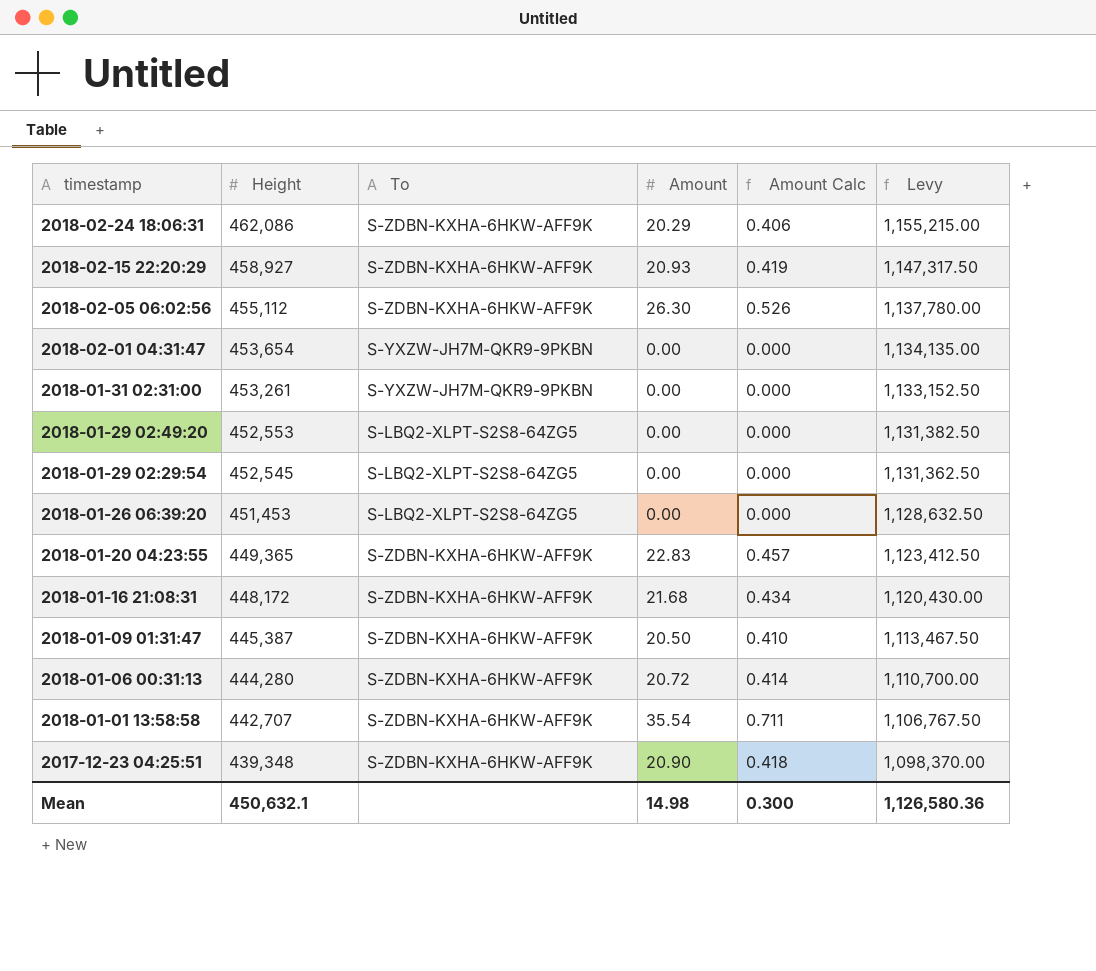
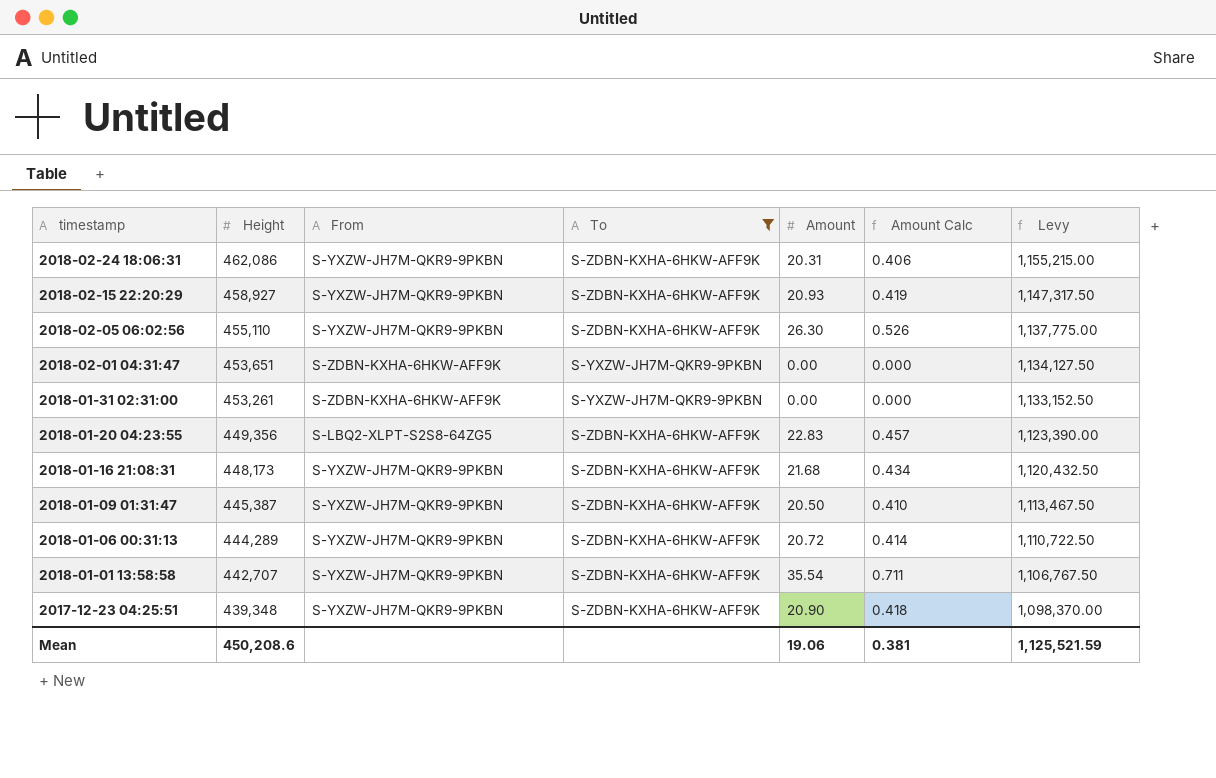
filter: none -> To != S-LBQ2-XLPT-S2S8-64ZG5
column From | position: none -> 3
2018-02-24 18:06:31 | Amount: 20.29 -> 20.31
2018-02-05 06:02:56 | Height: 455,112 -> 455,110
2018-02-05 06:02:56 | Levy: 1,137,780.00 -> 1,137,775.00
2018-02-01 04:31:47 | Height: 453,654 -> 453,651
2018-02-01 04:31:47 | Levy: 1,134,135.00 -> 1,134,127.50
2018-01-20 04:23:55 | Height: 449,365 -> 449,356
2018-01-20 04:23:55 | Levy: 1,123,412.50 -> 1,123,390.00
2018-01-16 21:08:31 | Height: 448,172 -> 448,173
2018-01-16 21:08:31 | Levy: 1,120,430.00 -> 1,120,432.50
2018-01-06 00:31:13 | Height: 444,280 -> 444,289
2018-01-06 00:31:13 | Levy: 1,110,700.00 -> 1,110,722.50
Mean | Height: 450,632.1 -> 450,208.6
Mean | Amount: 14.98 -> 19.06
Mean | Amount Calc: 0.300 -> 0.381
Mean | Levy: 1,126,580.36 -> 1,125,521.59

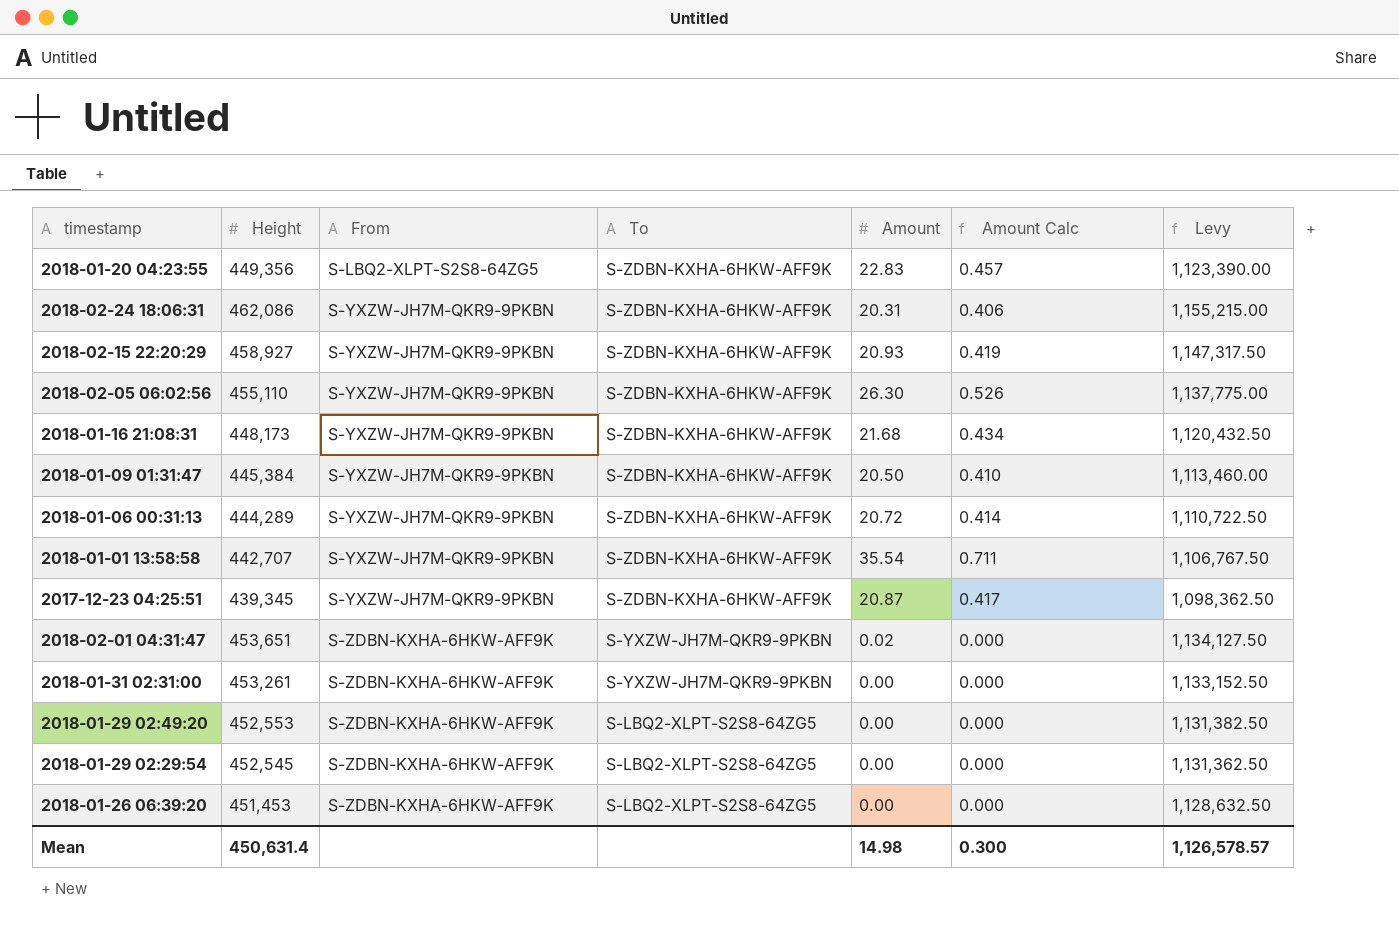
filter: To != S-LBQ2-XLPT-S2S8-64ZG5 -> none
row order: timestamp descending -> From ascending
2018-01-09 01:31:47 | Height: 445,387 -> 445,384
2018-01-09 01:31:47 | Levy: 1,113,467.50 -> 1,113,460.00
2017-12-23 04:25:51 | Height: 439,348 -> 439,345
2017-12-23 04:25:51 | Amount: 20.90 -> 20.87
2017-12-23 04:25:51 | Amount Calc: 0.418 -> 0.417
2017-12-23 04:25:51 | Levy: 1,098,370.00 -> 1,098,362.50
2018-02-01 04:31:47 | Amount: 0.00 -> 0.02
Mean | Height: 450,208.6 -> 450,631.4
Mean | Amount: 19.06 -> 14.98
Mean | Amount Calc: 0.381 -> 0.300
Mean | Levy: 1,125,521.59 -> 1,126,578.57

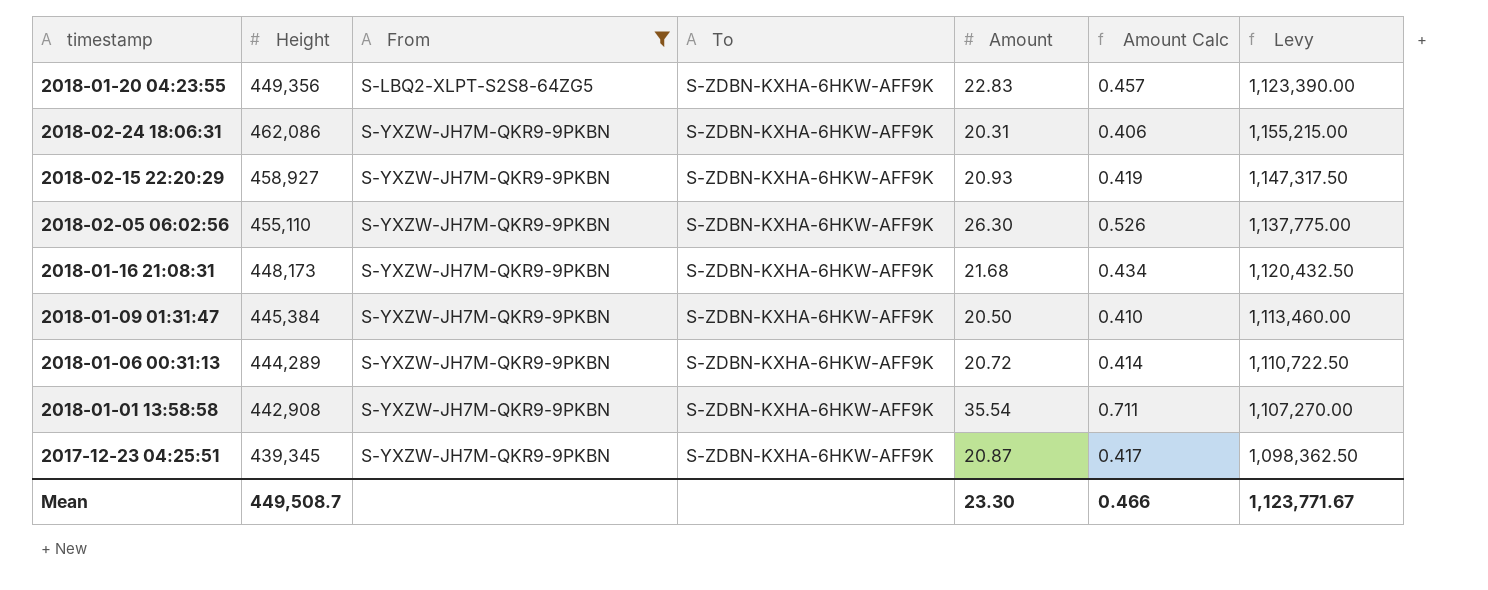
filter: none -> From != S-ZDBN-KXHA-6HKW-AFF9K
2018-01-01 13:58:58 | Height: 442,707 -> 442,908
2018-01-01 13:58:58 | Levy: 1,106,767.50 -> 1,107,270.00
Mean | Height: 450,631.4 -> 449,508.7
Mean | Amount: 14.98 -> 23.30
Mean | Amount Calc: 0.300 -> 0.466
Mean | Levy: 1,126,578.57 -> 1,123,771.67

